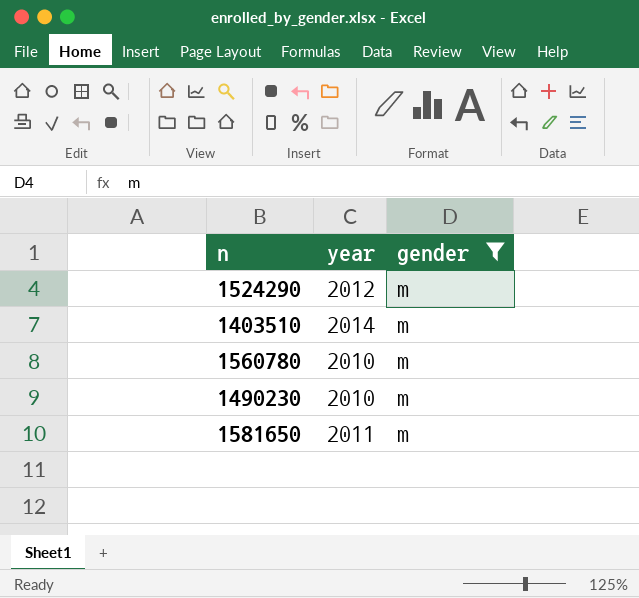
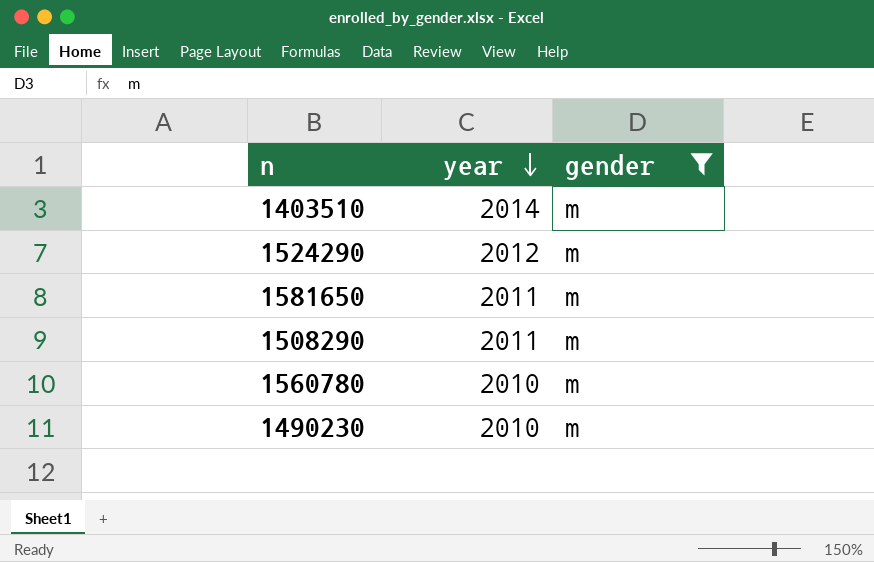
row order: none -> year descending
row 1508290: none -> 2011 | m

